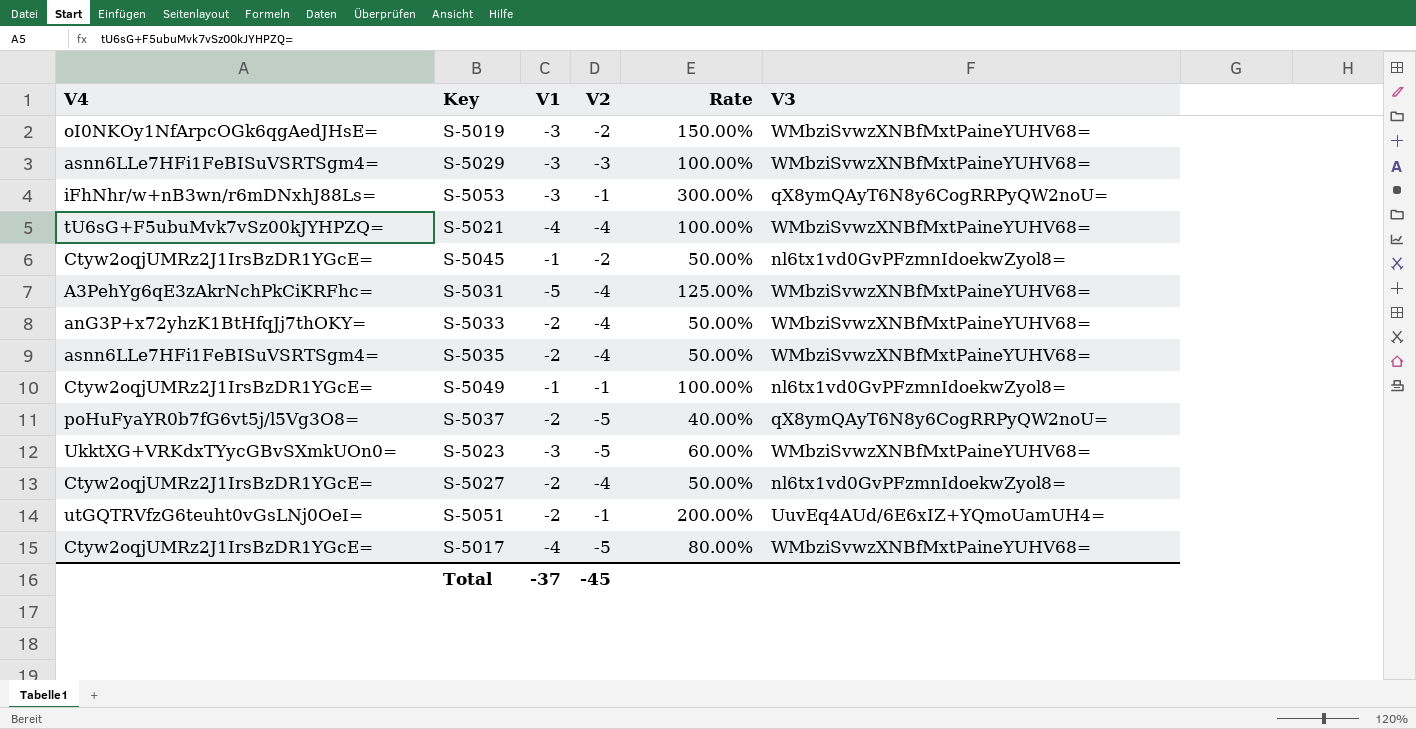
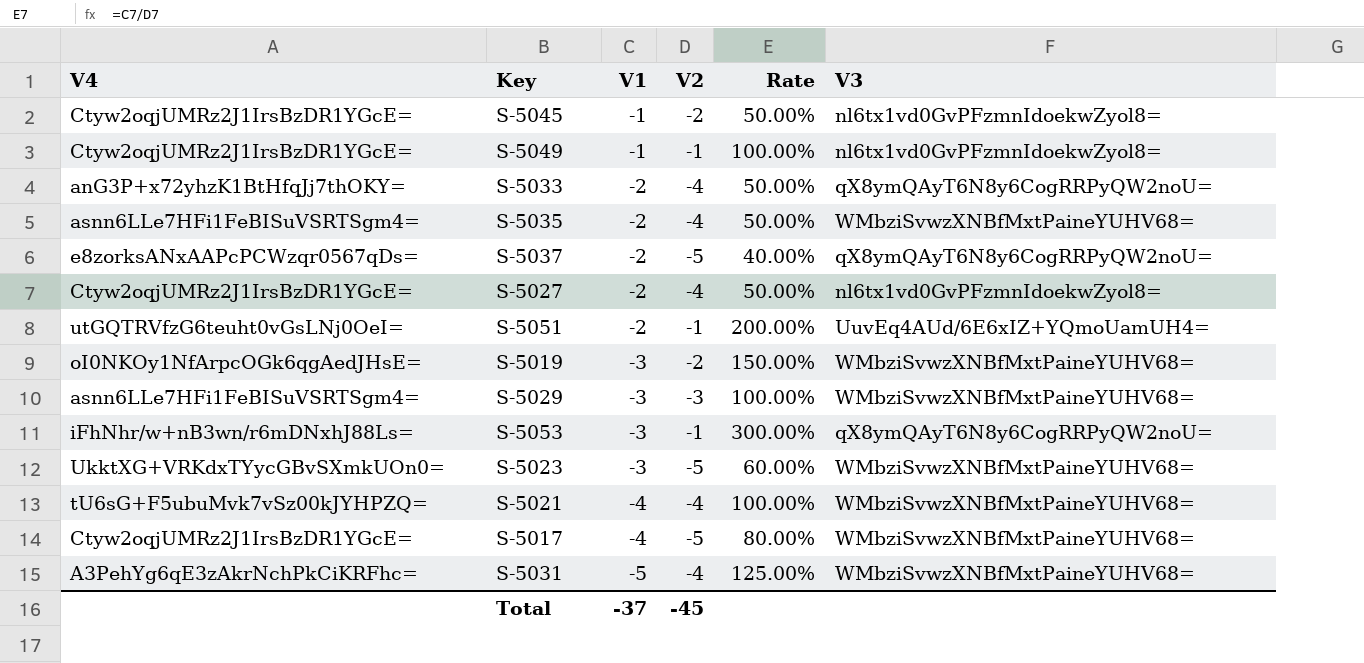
row order: none -> V1 descending
S-5033 | V3: WMbziSvwzXNBfMxtPaineYUHV68= -> qX8ymQAyT6N8y6CogRRPyQW2noU=
S-5037 | V4: poHuFyaYR0b7fG6vt5j/l5Vg3O8= -> e8zorksANxAAPcPCWzqr0567qDs=

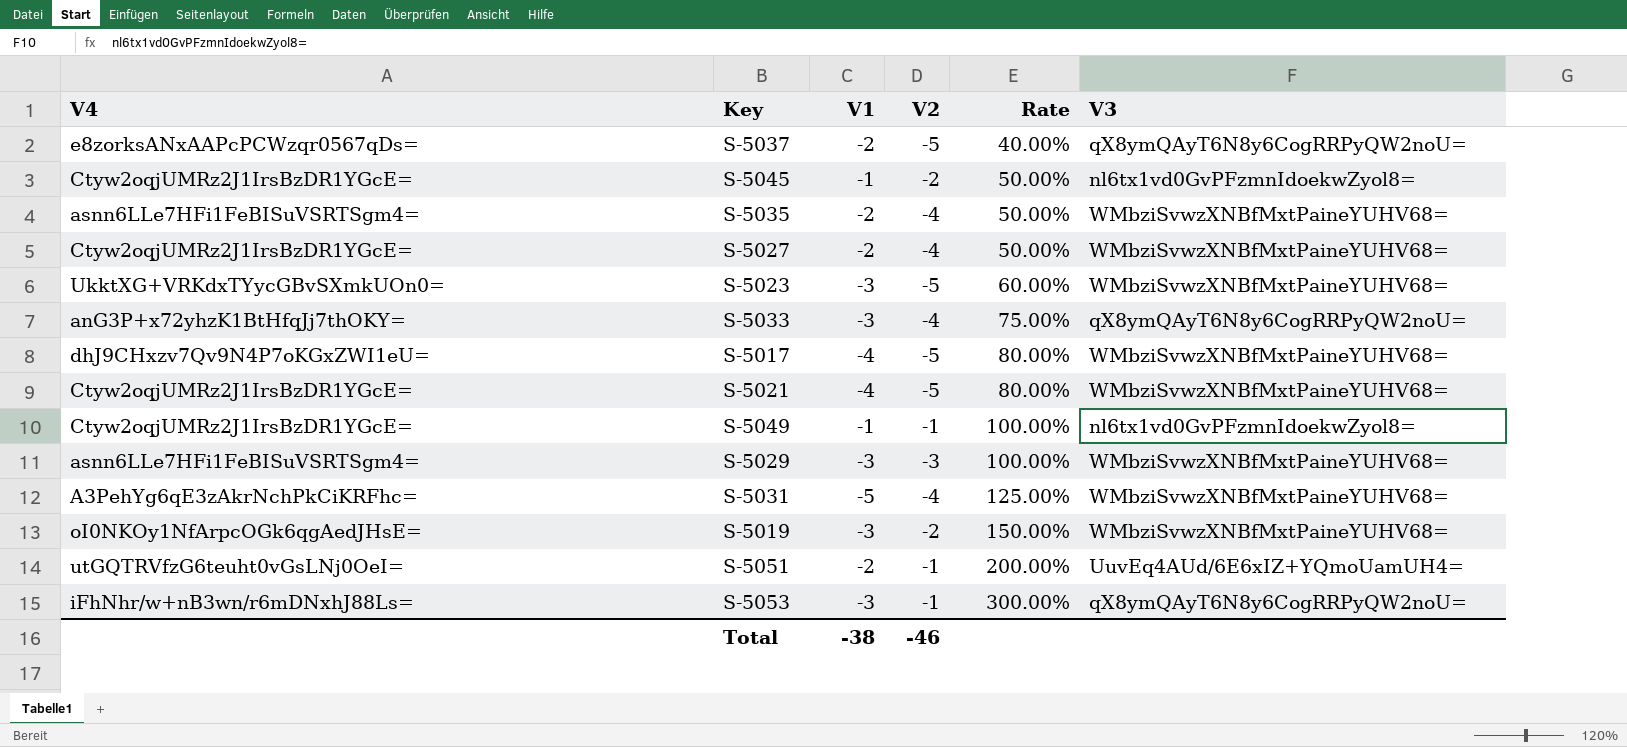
row order: V1 descending -> Rate ascending
S-5027 | V3: nl6tx1vd0GvPFzmnIdoekwZyol8= -> WMbziSvwzXNBfMxtPaineYUHV68=
S-5033 | V1: -2 -> -3
S-5033 | Rate: 50.00% -> 75.00%
S-5017 | V4: Ctyw2oqjUMRz2J1IrsBzDR1YGcE= -> dhJ9CHxzv7Qv9N4P7oKGxZWI1eU=
S-5021 | V4: tU6sG+F5ubuMvk7vSz00kJYHPZQ= -> Ctyw2oqjUMRz2J1IrsBzDR1YGcE=
S-5021 | V2: -4 -> -5
S-5021 | Rate: 100.00% -> 80.00%
Total | V1: -37 -> -38
Total | V2: -45 -> -46

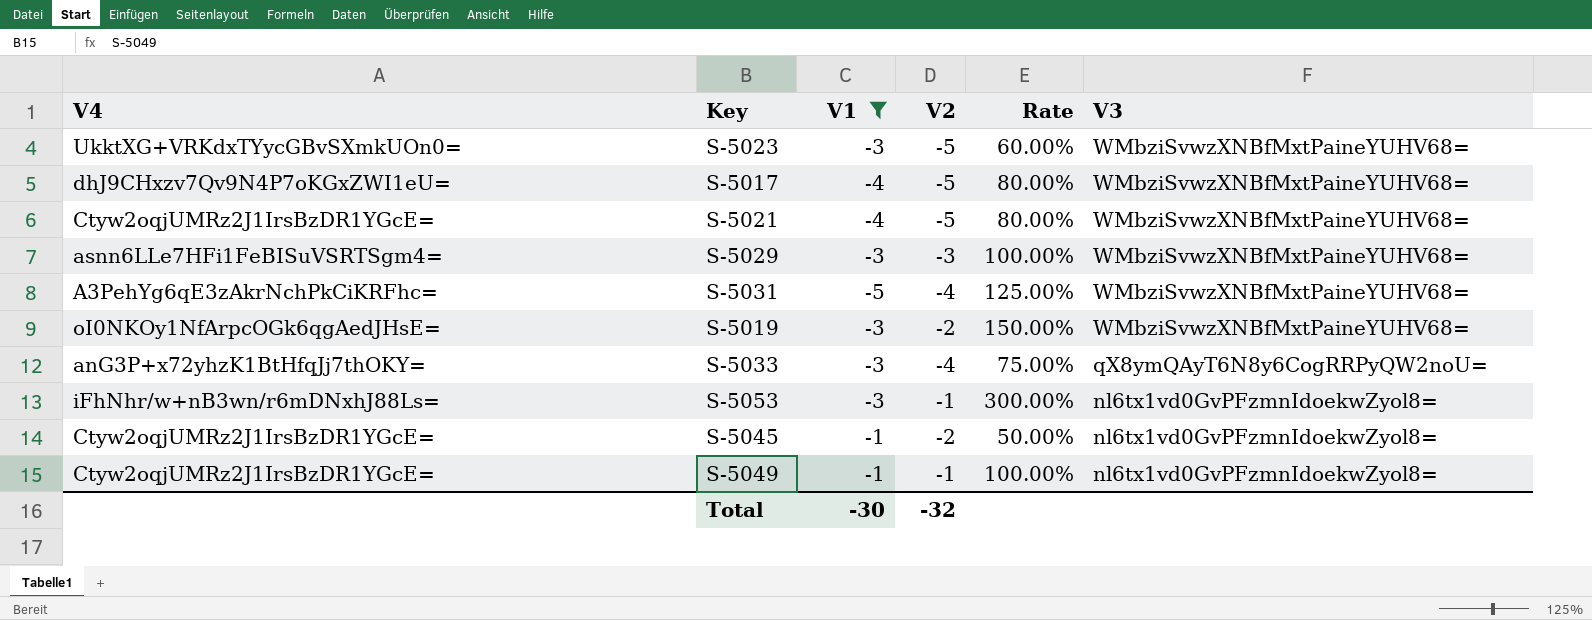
filter: none -> V1 != -2
row order: Rate ascending -> V3 descending
S-5053 | V3: qX8ymQAyT6N8y6CogRRPyQW2noU= -> nl6tx1vd0GvPFzmnIdoekwZyol8=
Total | V1: -38 -> -30
Total | V2: -46 -> -32

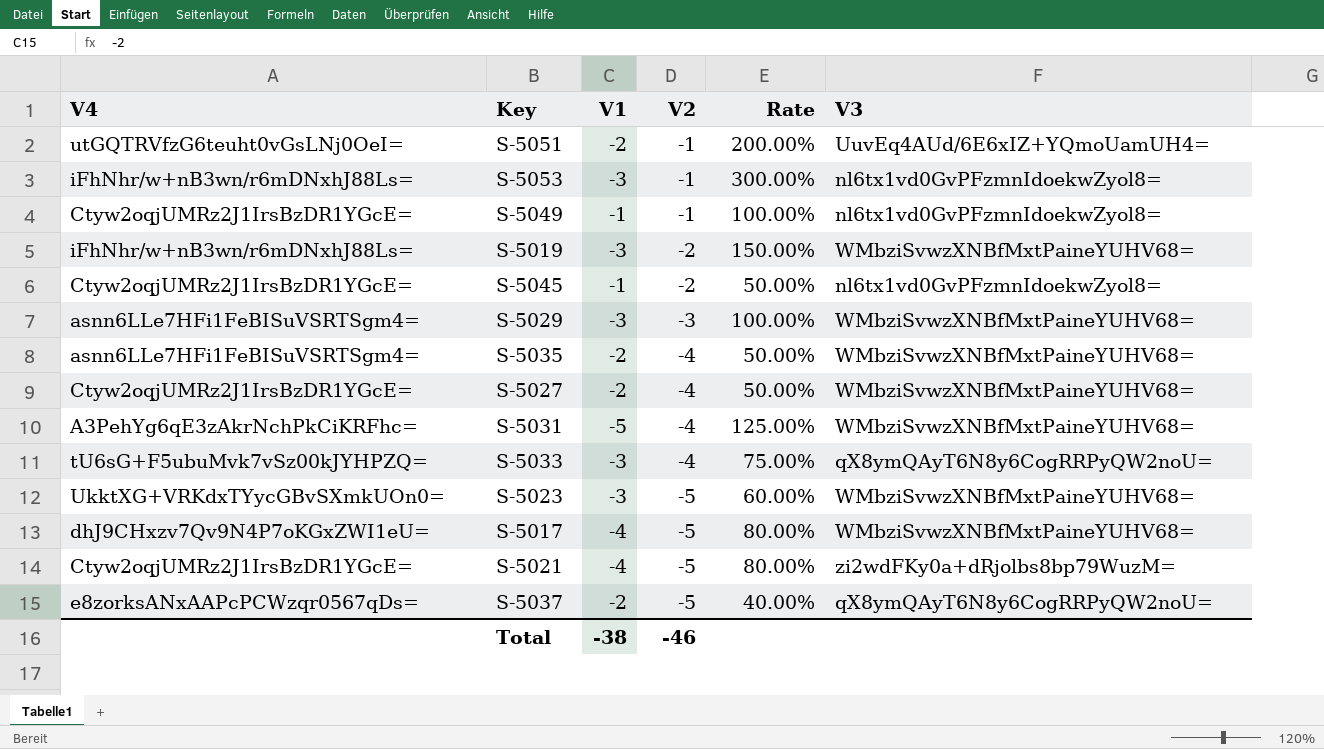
filter: V1 != -2 -> none
row order: V3 descending -> V2 descending
S-5019 | V4: oI0NKOy1NfArpcOGk6qgAedJHsE= -> iFhNhr/w+nB3wn/r6mDNxhJ88Ls=
S-5033 | V4: anG3P+x72yhzK1BtHfqJj7thOKY= -> tU6sG+F5ubuMvk7vSz00kJYHPZQ=
S-5021 | V3: WMbziSvwzXNBfMxtPaineYUHV68= -> zi2wdFKy0a+dRjolbs8bp79WuzM=
Total | V1: -30 -> -38
Total | V2: -32 -> -46

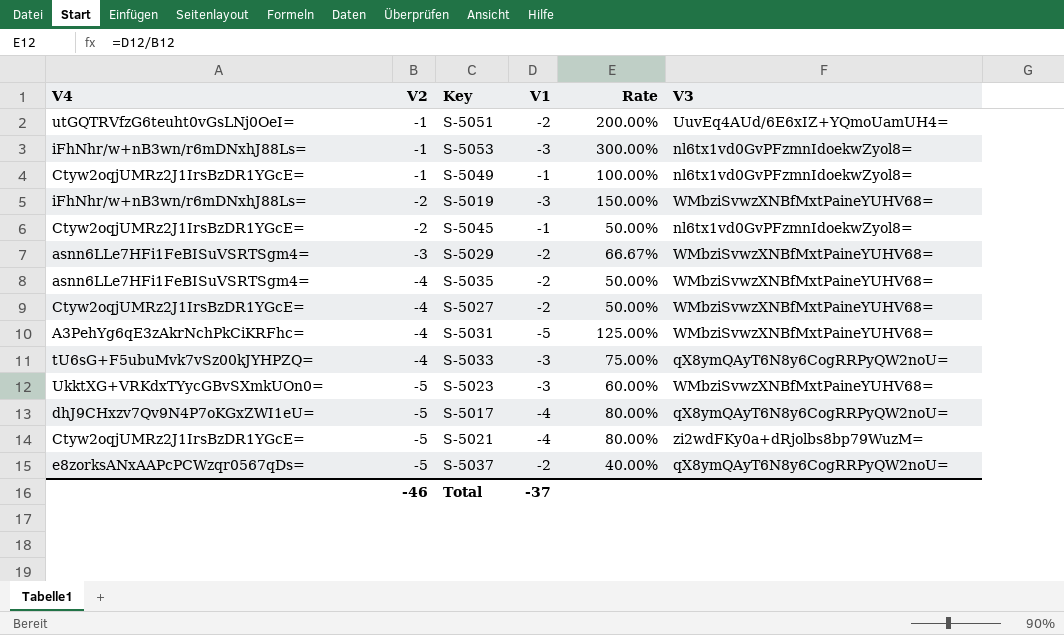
column V2 | position: 4 -> 2
S-5029 | V1: -3 -> -2
S-5029 | Rate: 100.00% -> 66.67%
S-5017 | V3: WMbziSvwzXNBfMxtPaineYUHV68= -> qX8ymQAyT6N8y6CogRRPyQW2noU=
Total | V1: -38 -> -37

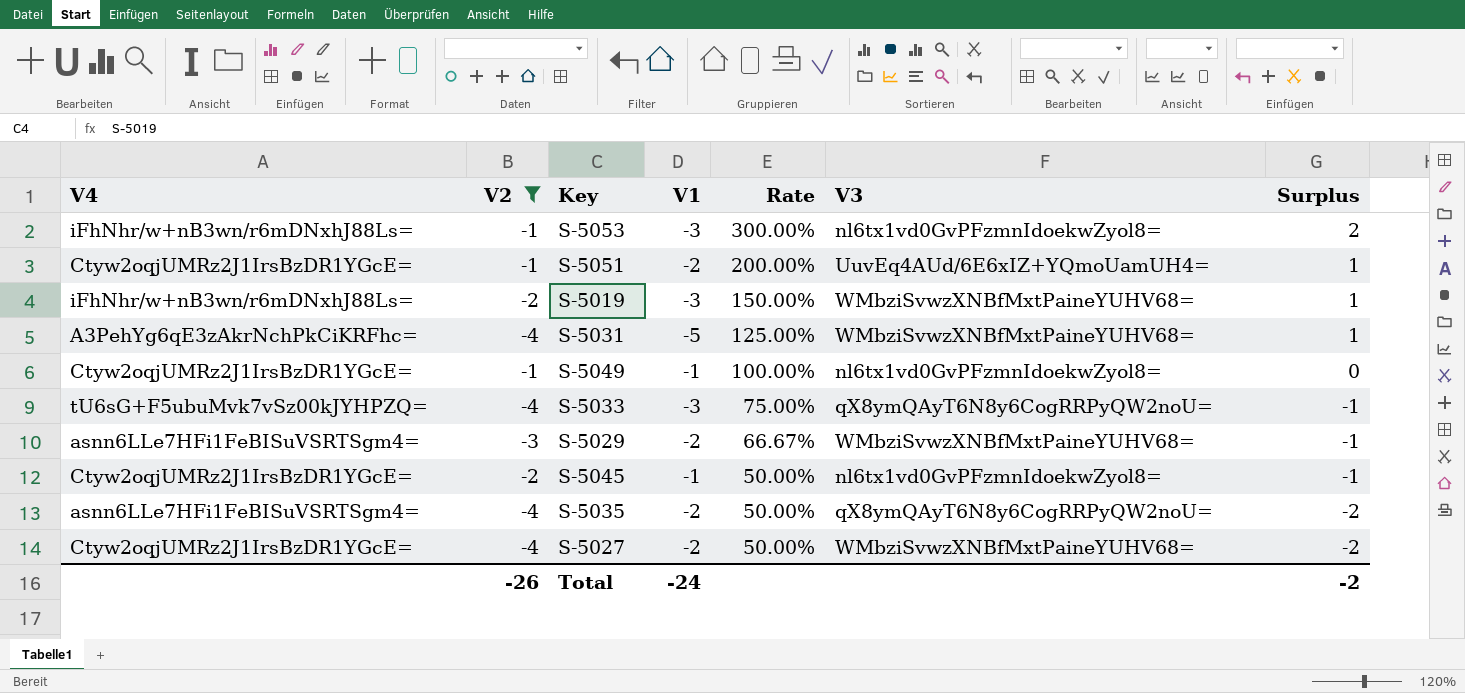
filter: none -> V2 != -5
row order: V2 descending -> Rate descending
column Surplus | formula: none -> [V2] - [V1]
S-5051 | V4: utGQTRVfzG6teuht0vGsLNj0OeI= -> Ctyw2oqjUMRz2J1IrsBzDR1YGcE=
S-5035 | V3: WMbziSvwzXNBfMxtPaineYUHV68= -> qX8ymQAyT6N8y6CogRRPyQW2noU=
Total | V2: -46 -> -26
Total | V1: -37 -> -24

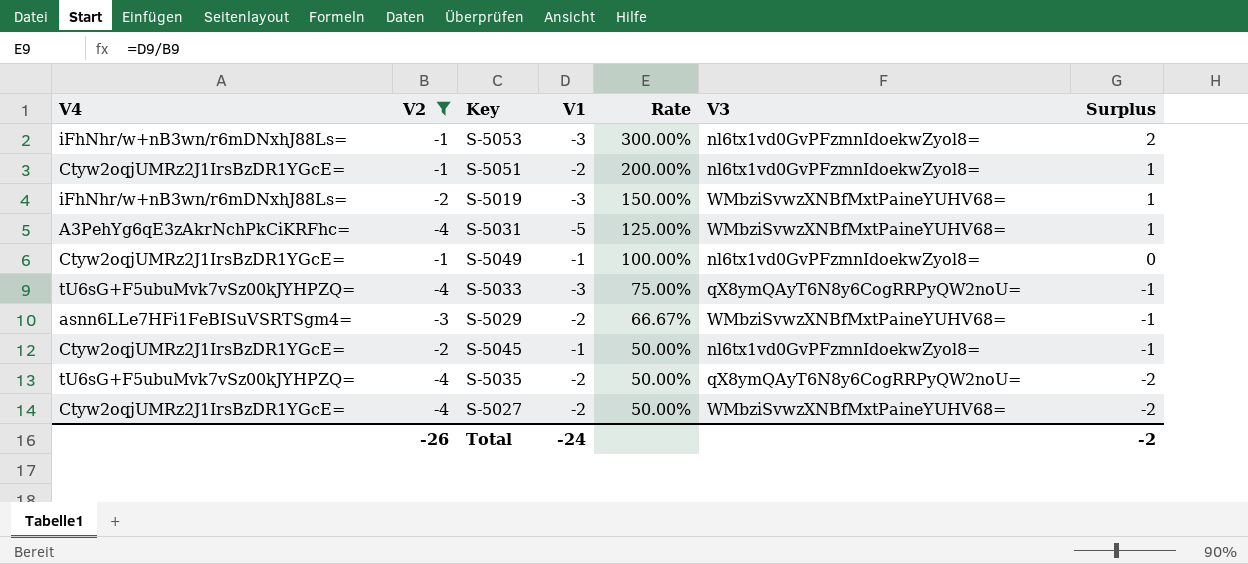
S-5051 | V3: UuvEq4AUd/6E6xIZ+YQmoUamUH4= -> nl6tx1vd0GvPFzmnIdoekwZyol8=
S-5035 | V4: asnn6LLe7HFi1FeBISuVSRTSgm4= -> tU6sG+F5ubuMvk7vSz00kJYHPZQ=

